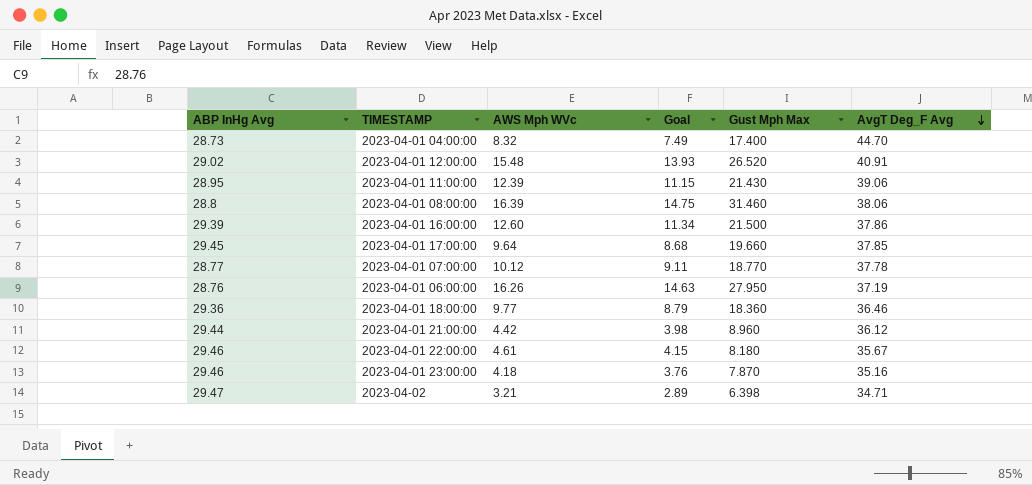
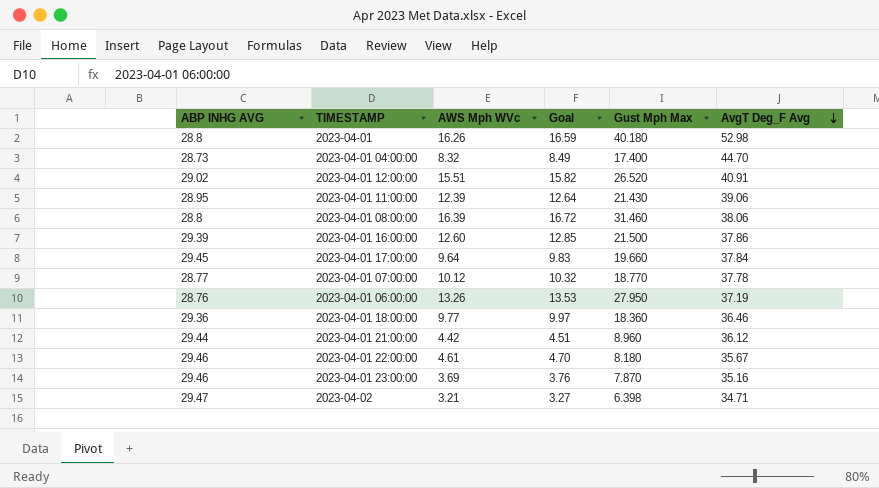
column name: ABP InHg Avg -> ABP INHG AVG
column Goal | formula: [AWS Mph WVc] * 0.9 -> [AWS Mph WVc] * 1.02
row 2023-04-01: none -> 28.8 | 16.26 | 16.59 | 40.180 | 52.98
2023-04-01 12:00:00 | AWS Mph WVc: 15.48 -> 15.51
2023-04-01 17:00:00 | AvgT Deg_F Avg: 37.85 -> 37.84
2023-04-01 06:00:00 | AWS Mph WVc: 16.26 -> 13.26
2023-04-01 23:00:00 | AWS Mph WVc: 4.18 -> 3.69

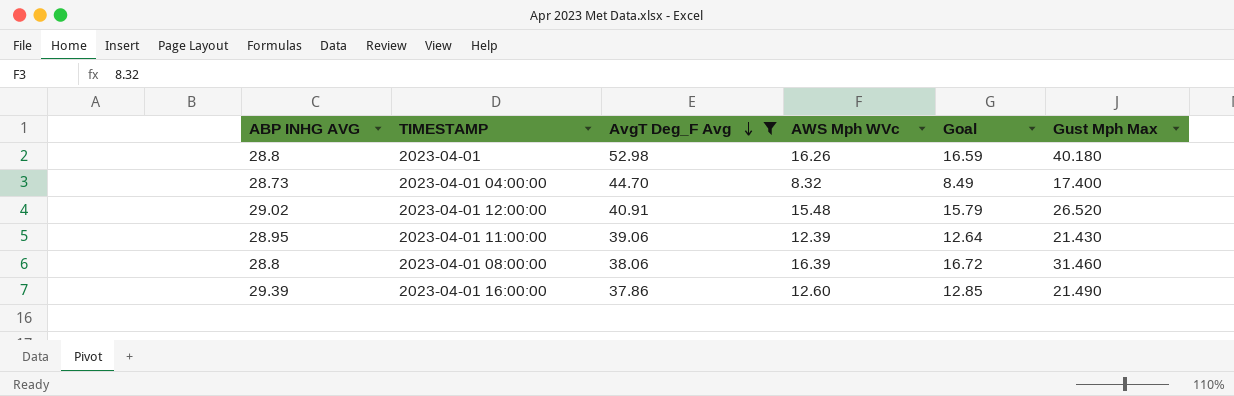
filter: none -> AvgT Deg_F Avg >= 37.86
column AvgT Deg_F Avg | position: 6 -> 3
2023-04-01 12:00:00 | AWS Mph WVc: 15.51 -> 15.48
2023-04-01 12:00:00 | Goal: 15.82 -> 15.79
2023-04-01 16:00:00 | Gust Mph Max: 21.500 -> 21.490

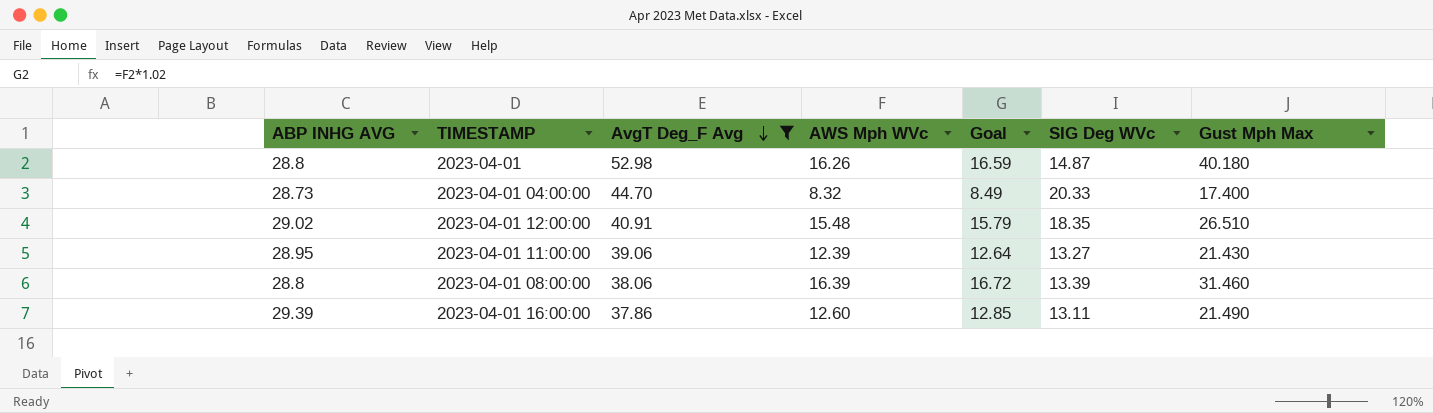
column SIG Deg WVc | position: none -> 6
2023-04-01 12:00:00 | Gust Mph Max: 26.520 -> 26.510

